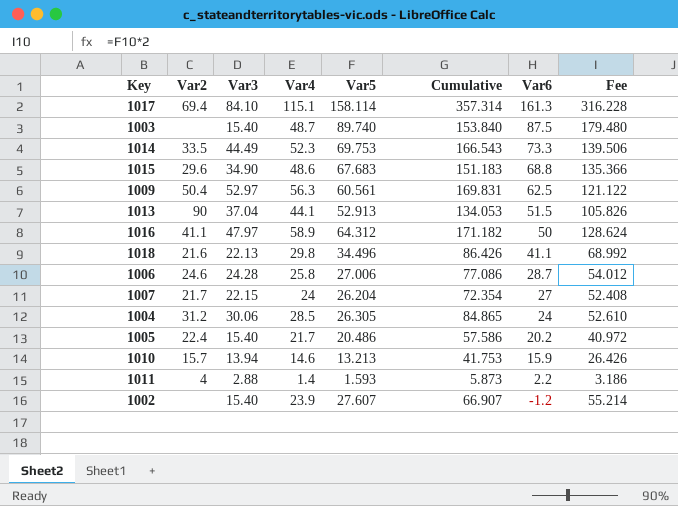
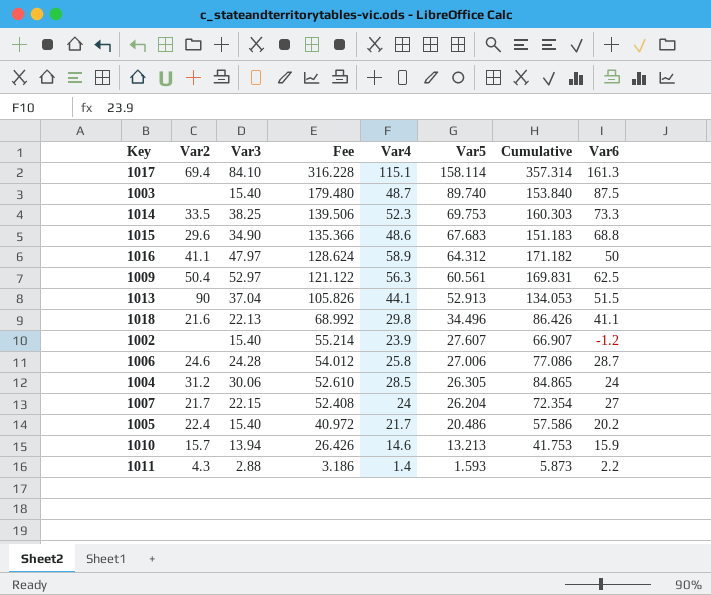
row order: Var6 descending -> Fee descending
column Fee | position: 8 -> 4
1014 | Var3: 44.49 -> 38.25
1014 | Cumulative: 166.543 -> 160.303
1011 | Var2: 4 -> 4.3

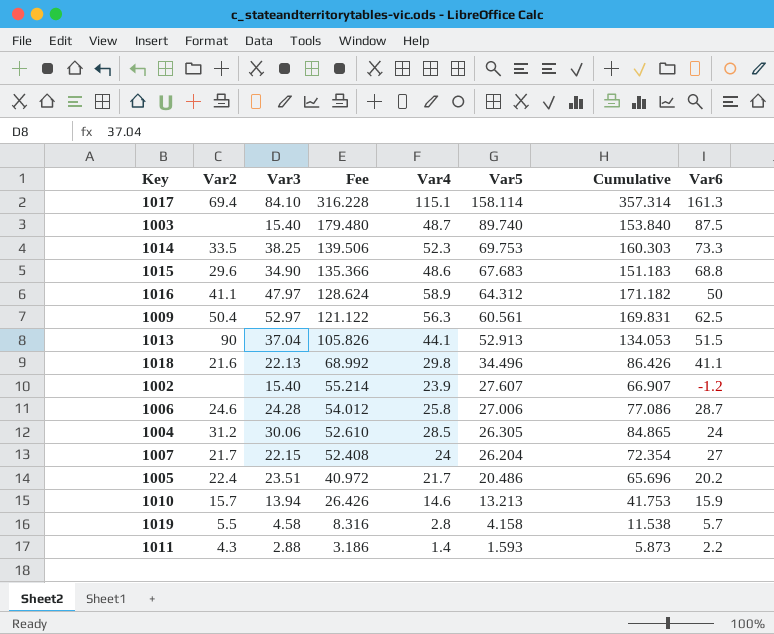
1005 | Var3: 15.40 -> 23.51
1005 | Cumulative: 57.586 -> 65.696
row 1019: none -> 5.5 | 4.58 | 8.316 | 2.8 | 4.158 | 11.538 | 5.7

